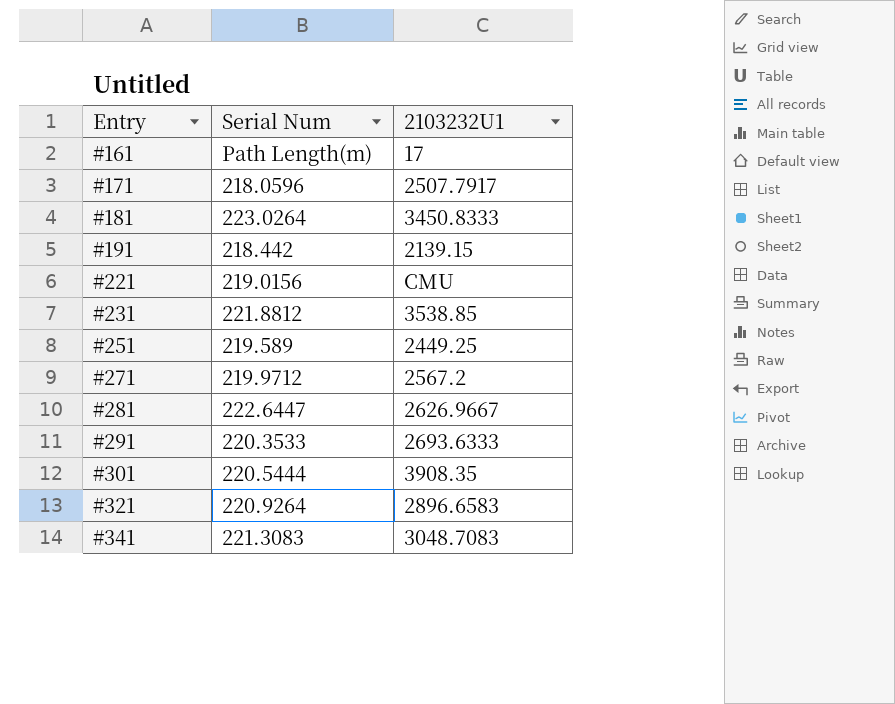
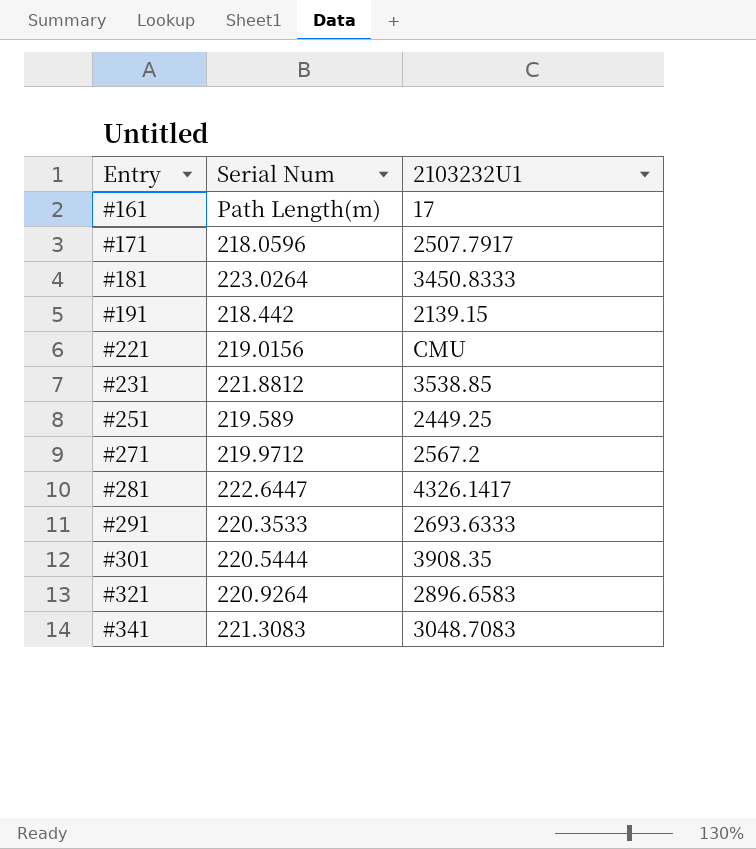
#281 | 2103232U1: 2626.9667 -> 4326.1417

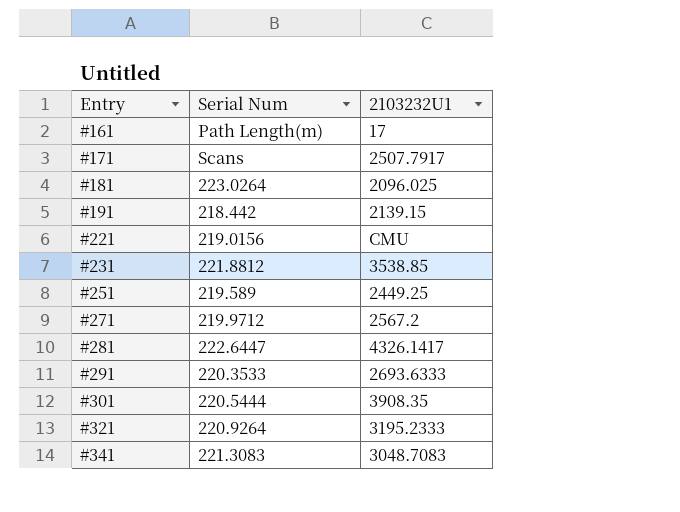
#171 | Serial Num: 218.0596 -> Scans
#181 | 2103232U1: 3450.8333 -> 2096.025
#321 | 2103232U1: 2896.6583 -> 3195.2333

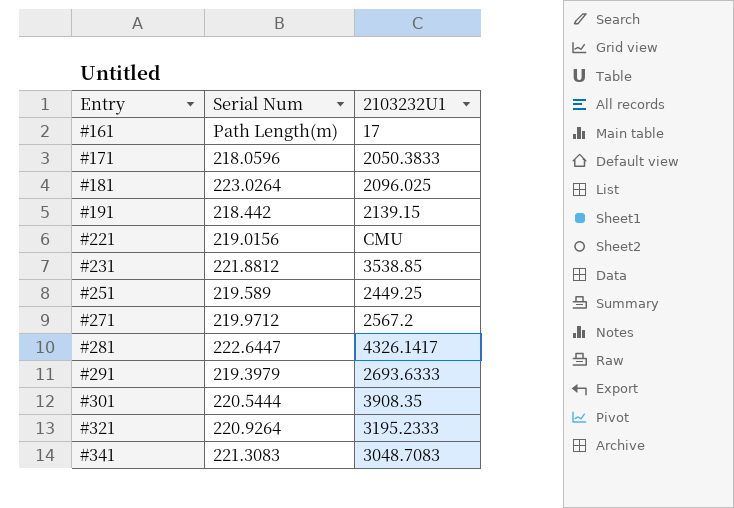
#171 | Serial Num: Scans -> 218.0596
#171 | 2103232U1: 2507.7917 -> 2050.3833
#291 | Serial Num: 220.3533 -> 219.3979

